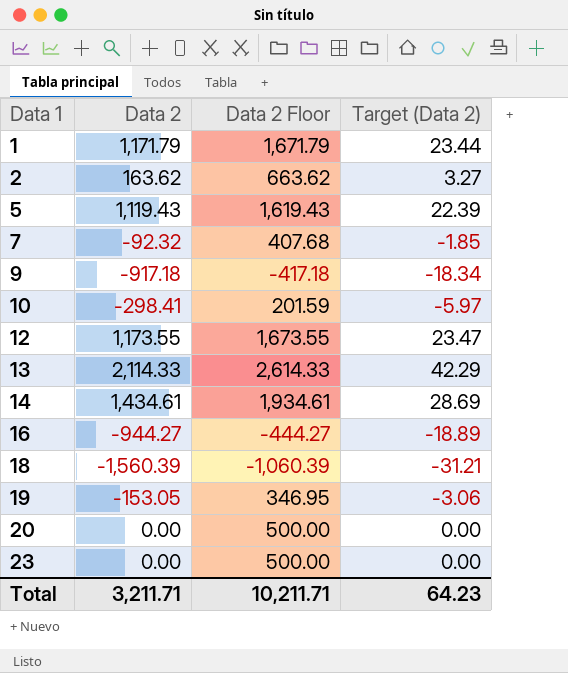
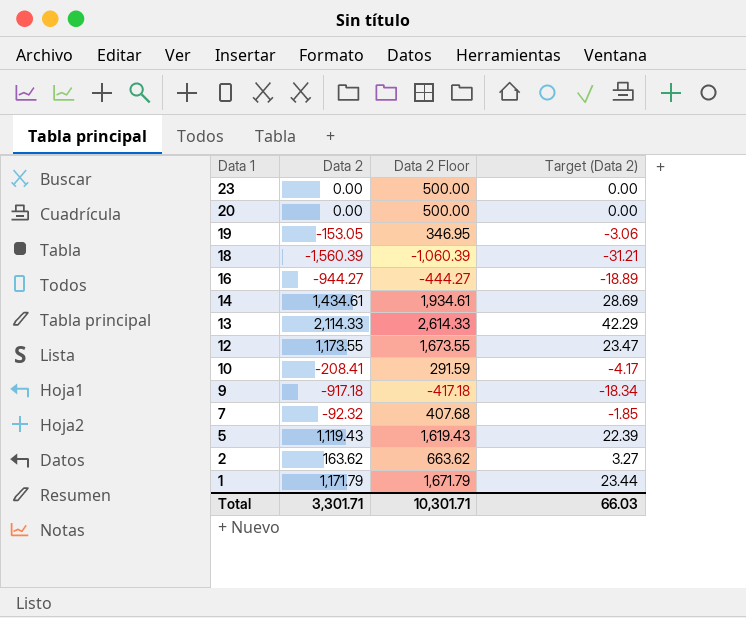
row order: Data 1 ascending -> Data 1 descending
10 | Data 2: -298.41 -> -208.41
10 | Data 2 Floor: 201.59 -> 291.59
10 | Target (Data 2): -5.97 -> -4.17
Total | Data 2: 3,211.71 -> 3,301.71
Total | Data 2 Floor: 10,211.71 -> 10,301.71
Total | Target (Data 2): 64.23 -> 66.03

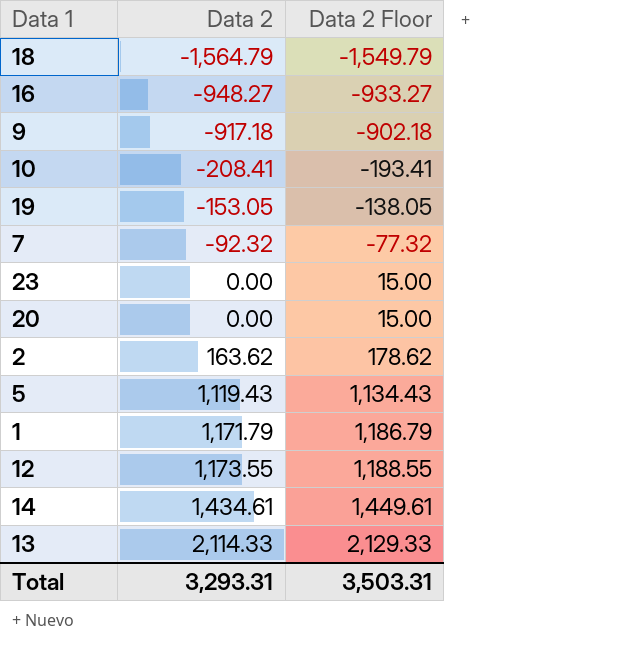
row order: Data 1 descending -> Data 2 ascending
column Target (Data 2) | formula: [Data 2] * 0.02 -> none
column Data 2 Floor | formula: [Data 2] + 500 -> [Data 2] + 15
18 | Data 2: -1,560.39 -> -1,564.79
16 | Data 2: -944.27 -> -948.27
Total | Data 2: 3,301.71 -> 3,293.31
Total | Data 2 Floor: 10,301.71 -> 3,503.31

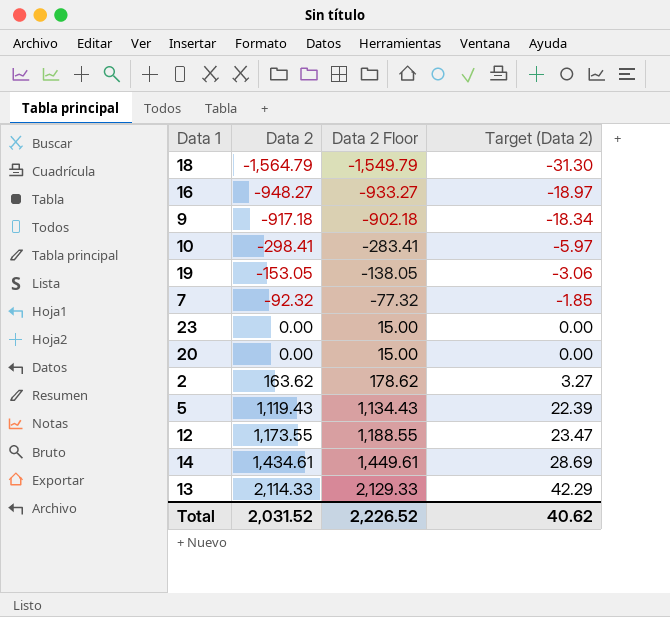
column Target (Data 2) | formula: none -> [Data 2] * 0.02
row 1: 1,171.79 | 1,186.79 -> none
10 | Data 2: -208.41 -> -298.41
10 | Data 2 Floor: -193.41 -> -283.41
Total | Data 2: 3,293.31 -> 2,031.52
Total | Data 2 Floor: 3,503.31 -> 2,226.52

